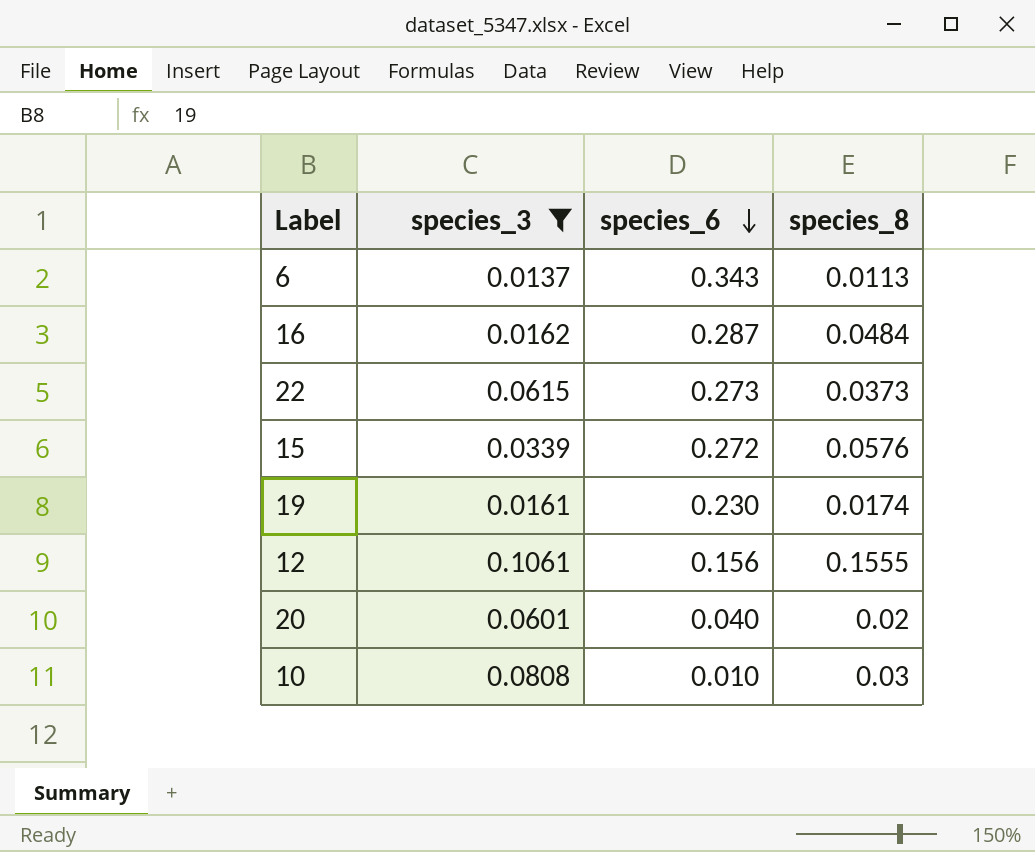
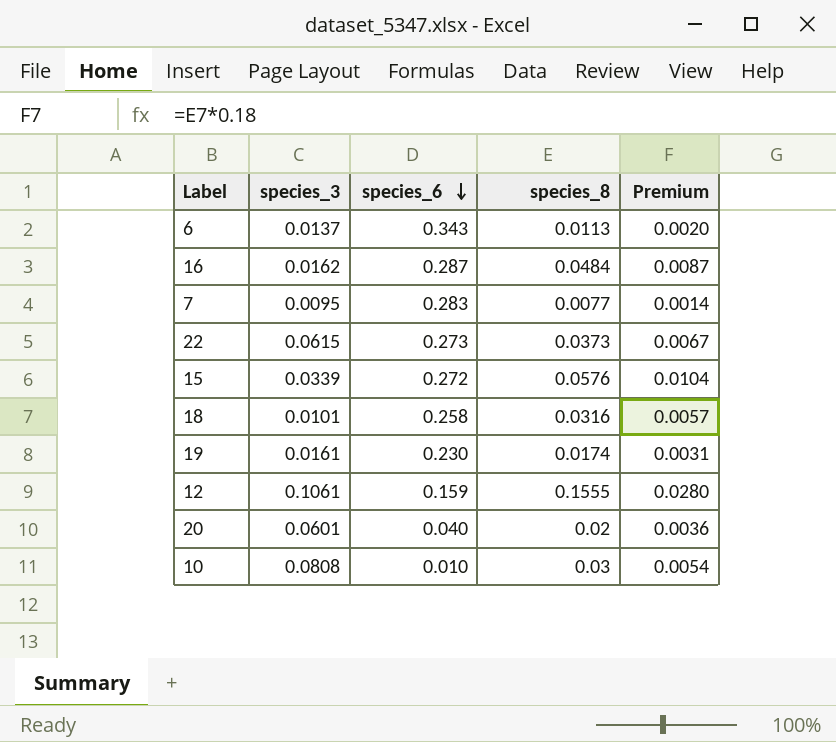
filter: species_3 >= 0.0137 -> none
column Premium | formula: none -> [species_8] * 0.18
12 | species_6: 0.156 -> 0.159

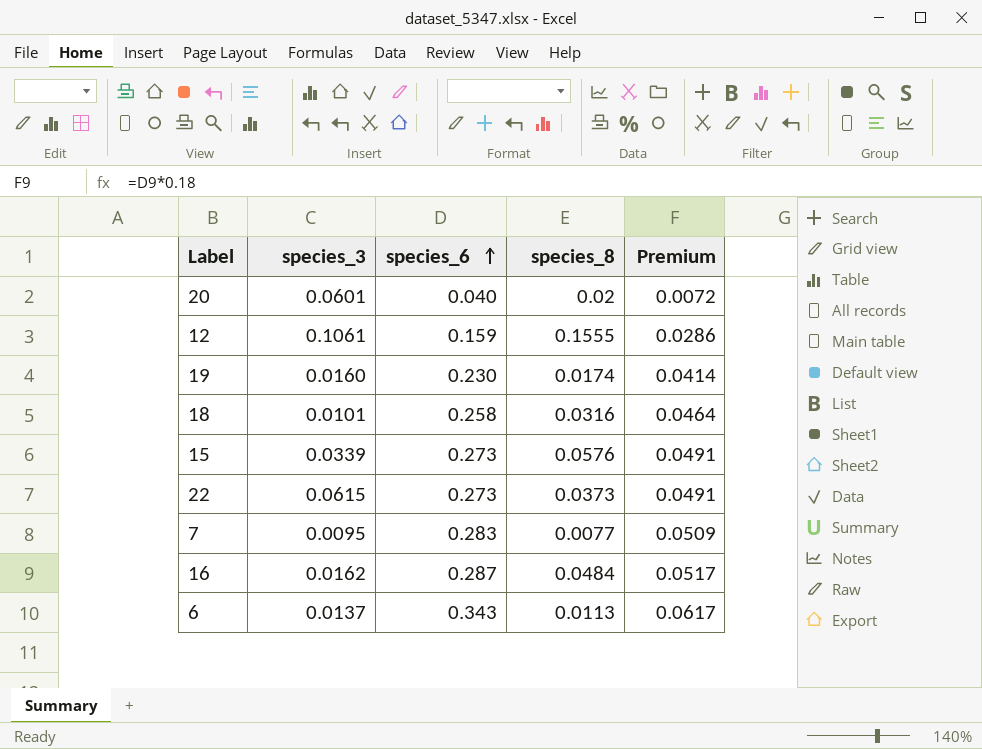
row order: species_6 descending -> species_6 ascending
column Premium | formula: [species_8] * 0.18 -> [species_6] * 0.18
row 10: 0.0808 | 0.010 | 0.03 | 0.0054 -> none
19 | species_3: 0.0161 -> 0.0160
15 | species_6: 0.272 -> 0.273

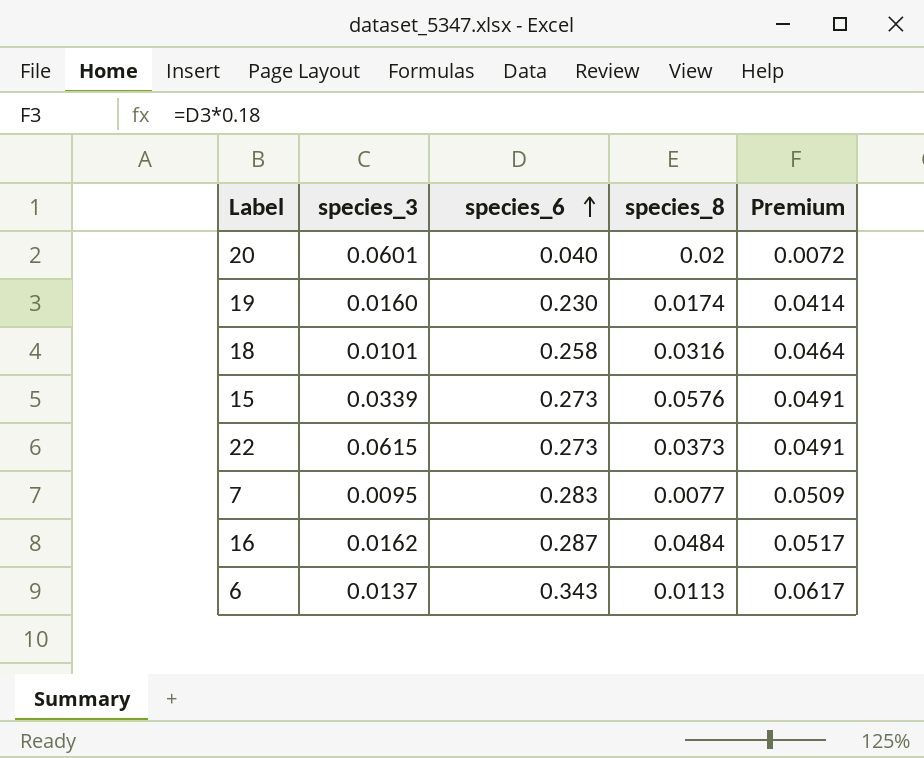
row 12: 0.1061 | 0.159 | 0.1555 | 0.0286 -> none

